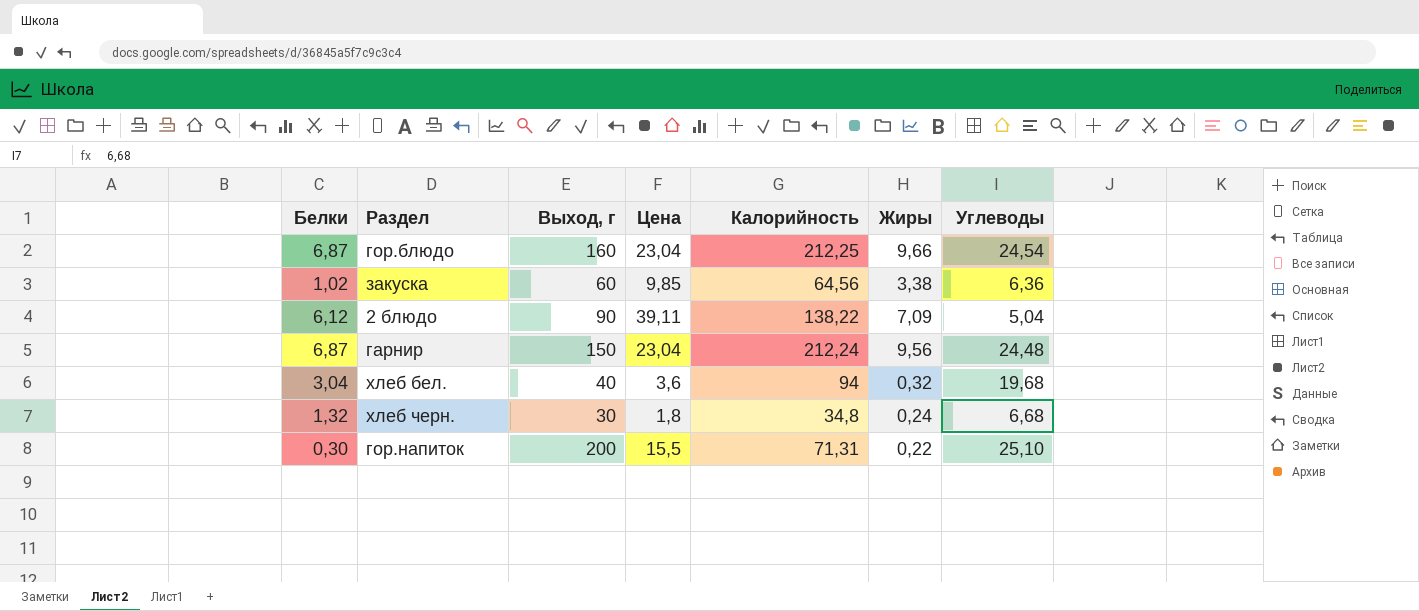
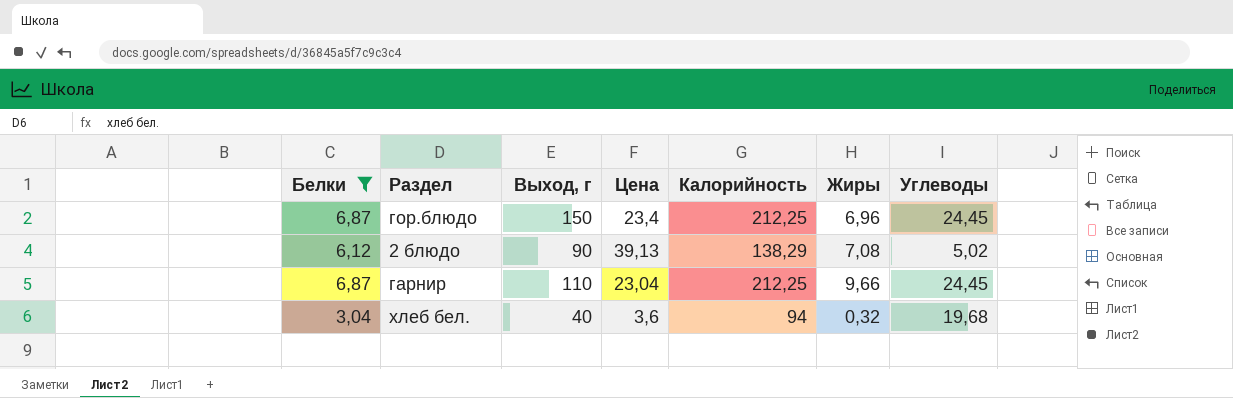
filter: none -> Белки >= 3,04
гор.блюдо | Выход, г: 160 -> 150
гор.блюдо | Цена: 23,04 -> 23,4
гор.блюдо | Жиры: 9,66 -> 6,96
гор.блюдо | Углеводы: 24,54 -> 24,45
2 блюдо | Цена: 39,11 -> 39,13
2 блюдо | Калорийность: 138,22 -> 138,29
2 блюдо | Жиры: 7,09 -> 7,08
2 блюдо | Углеводы: 5,04 -> 5,02
гарнир | Выход, г: 150 -> 110
гарнир | Калорийность: 212,24 -> 212,25
гарнир | Жиры: 9,56 -> 9,66
гарнир | Углеводы: 24,48 -> 24,45

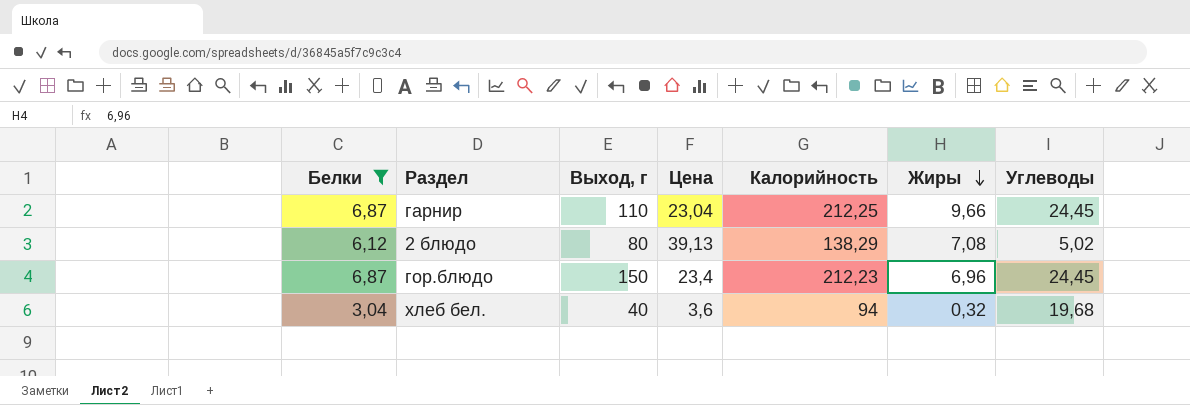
row order: none -> Жиры descending
2 блюдо | Выход, г: 90 -> 80
гор.блюдо | Калорийность: 212,25 -> 212,23

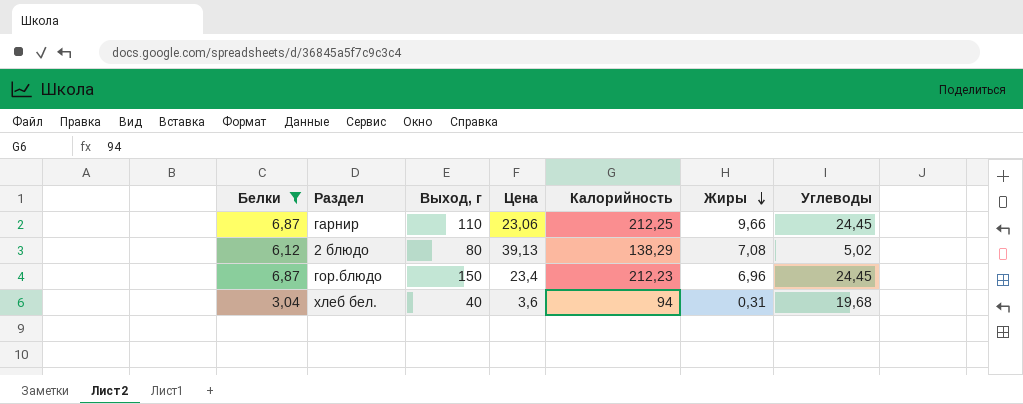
гарнир | Цена: 23,04 -> 23,06
хлеб бел. | Жиры: 0,32 -> 0,31

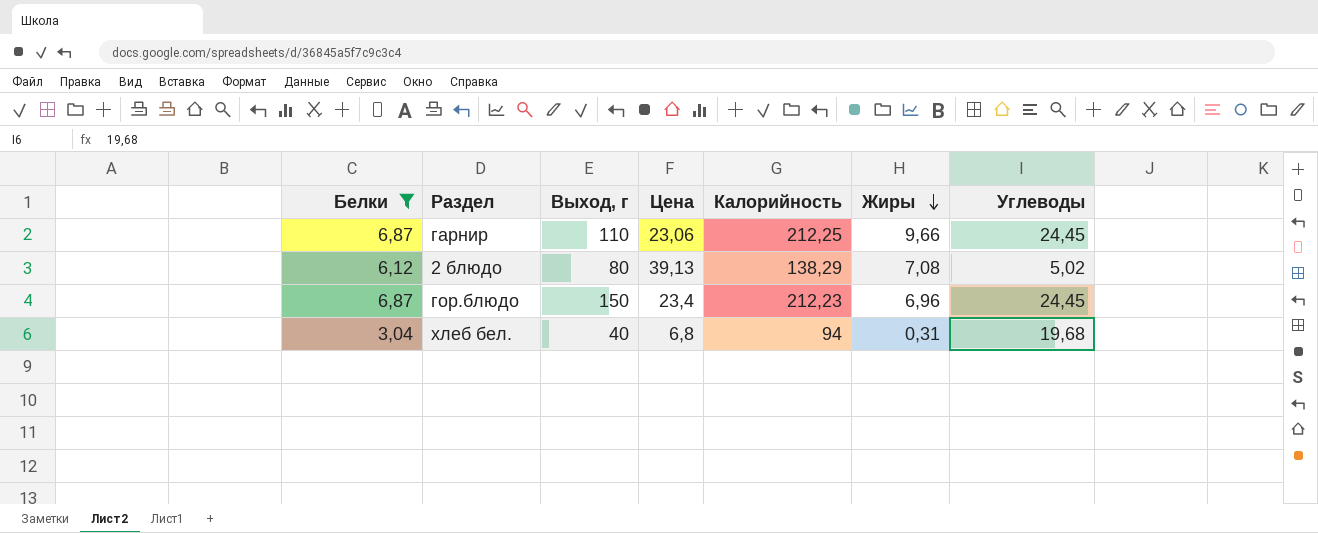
хлеб бел. | Цена: 3,6 -> 6,8

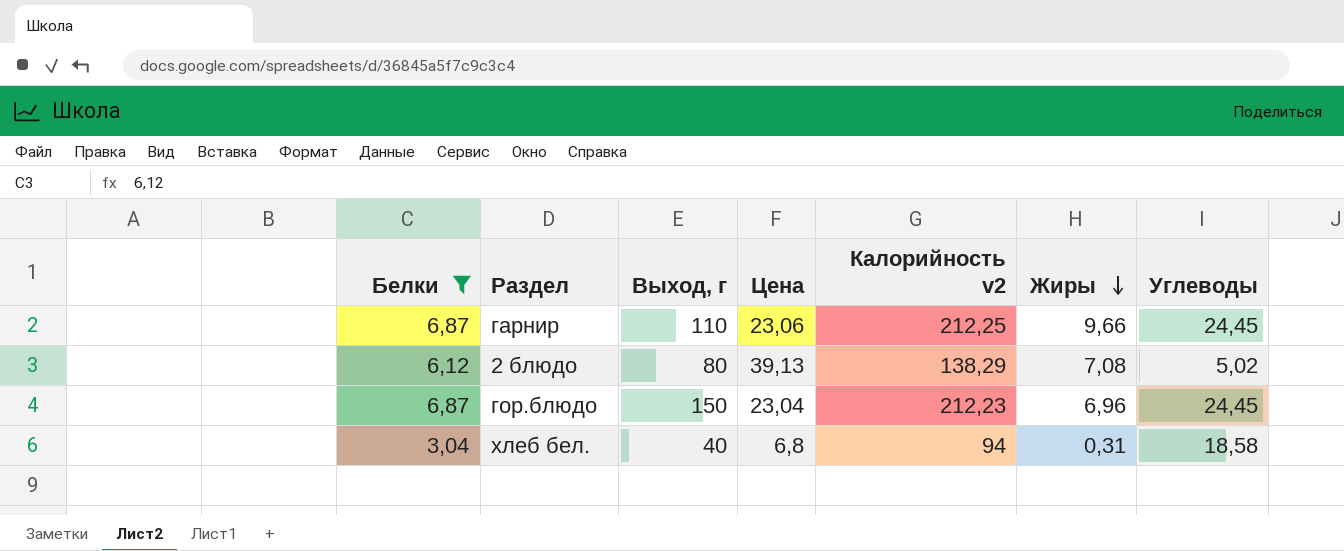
column name: Калорийность -> Калорийность v2
гор.блюдо | Цена: 23,4 -> 23,04
хлеб бел. | Углеводы: 19,68 -> 18,58

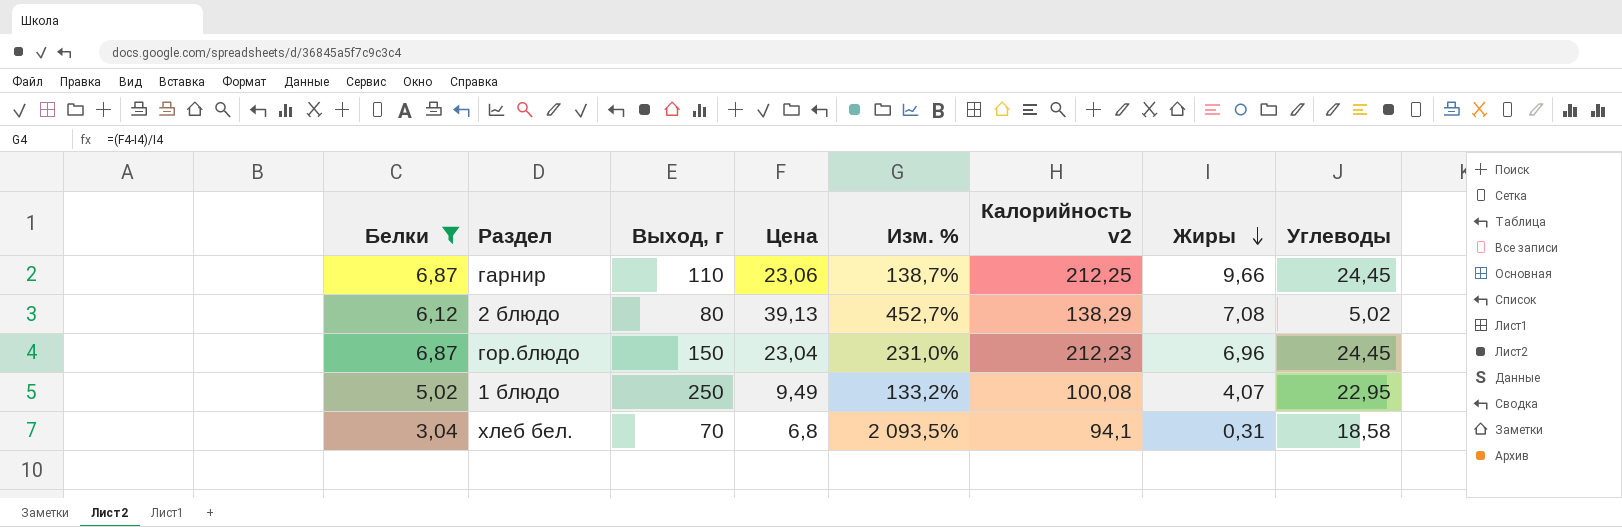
column Изм. % | formula: none -> ([Цена] - [Жиры]) / [Жиры]
row 1 блюдо: none -> 5,02 | 250 | 9,49 | 133,2% | 100,08 | 4,07 | 22,95
хлеб бел. | Выход, г: 40 -> 70
хлеб бел. | Калорийность v2: 94 -> 94,1

